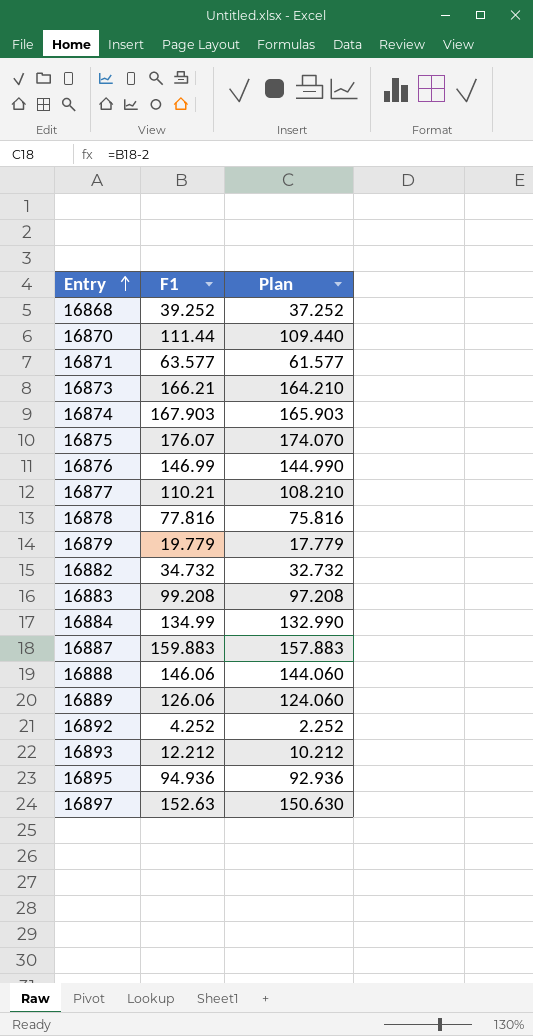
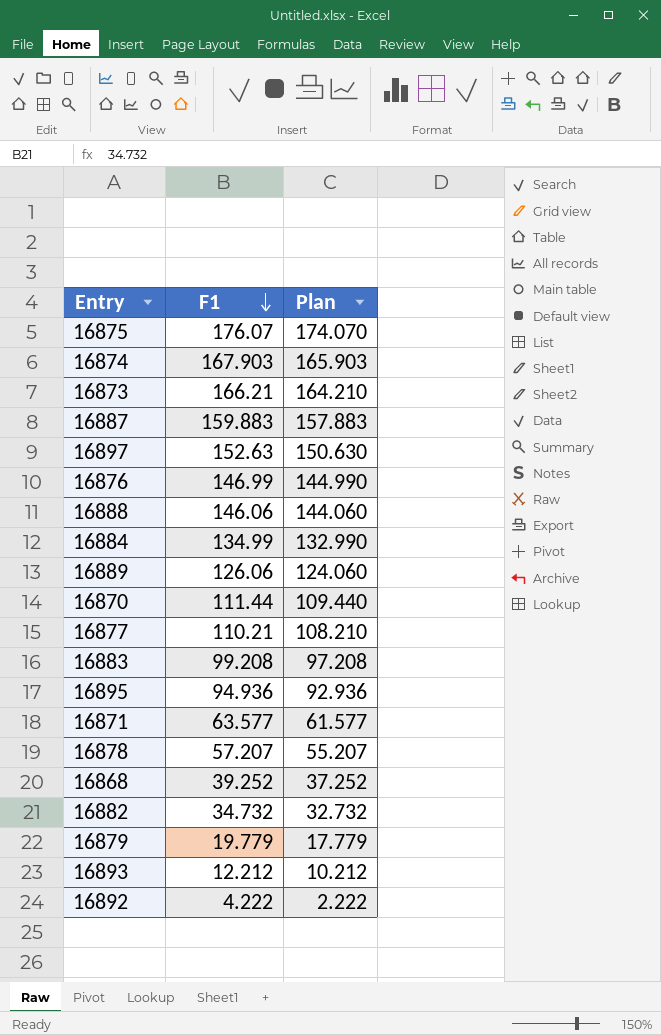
row order: Entry ascending -> F1 descending
16878 | F1: 77.816 -> 57.207
16878 | Plan: 75.816 -> 55.207
16892 | F1: 4.252 -> 4.222
16892 | Plan: 2.252 -> 2.222

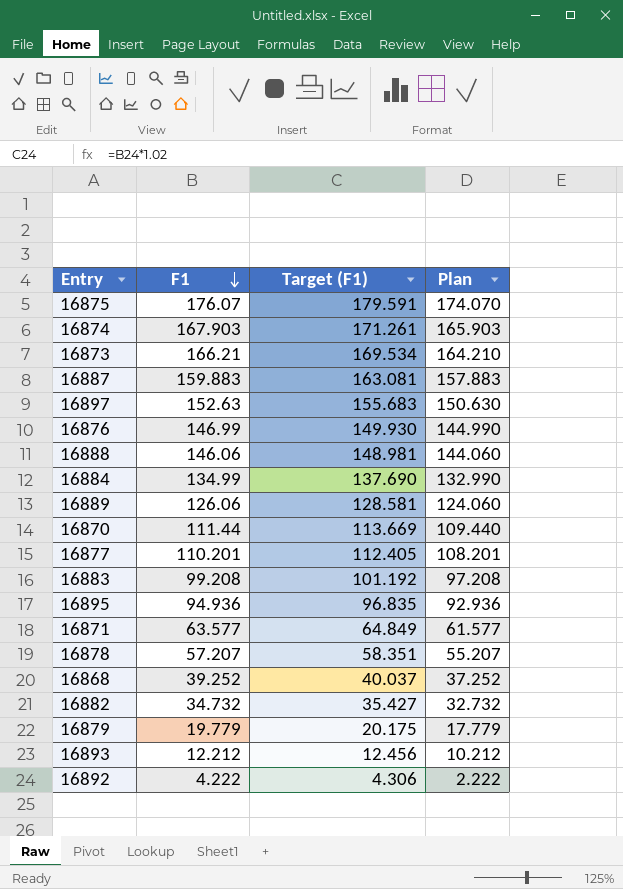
column Target (F1) | formula: none -> [F1] * 1.02
16877 | F1: 110.21 -> 110.201
16877 | Plan: 108.210 -> 108.201

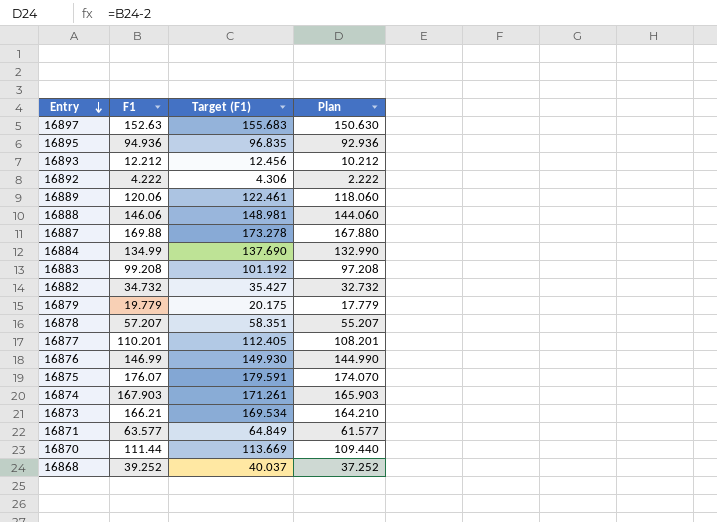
row order: F1 descending -> Entry descending
16889 | F1: 126.06 -> 120.06
16889 | Target (F1): 128.581 -> 122.461
16889 | Plan: 124.060 -> 118.060
16887 | F1: 159.883 -> 169.88
16887 | Target (F1): 163.081 -> 173.278
16887 | Plan: 157.883 -> 167.880

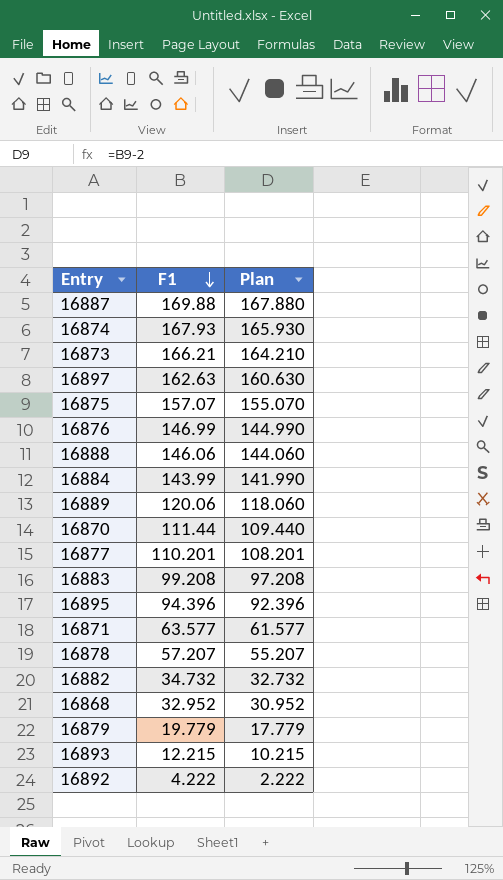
row order: Entry descending -> F1 descending
column Target (F1) | formula: [F1] * 1.02 -> none
16874 | F1: 167.903 -> 167.93
16874 | Plan: 165.903 -> 165.930
16897 | F1: 152.63 -> 162.63
16897 | Plan: 150.630 -> 160.630
16875 | F1: 176.07 -> 157.07
16875 | Plan: 174.070 -> 155.070
16884 | F1: 134.99 -> 143.99
16884 | Plan: 132.990 -> 141.990
16895 | F1: 94.936 -> 94.396
16895 | Plan: 92.936 -> 92.396
16868 | F1: 39.252 -> 32.952
16868 | Plan: 37.252 -> 30.952
16893 | F1: 12.212 -> 12.215
16893 | Plan: 10.212 -> 10.215

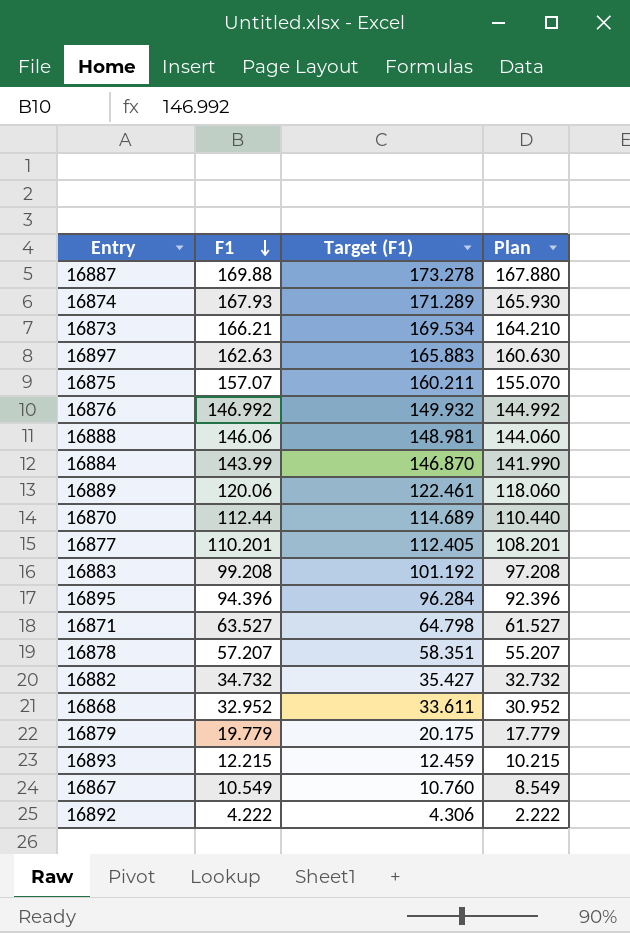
column Target (F1) | formula: none -> [F1] * 1.02
16876 | F1: 146.99 -> 146.992
16876 | Plan: 144.990 -> 144.992
16870 | F1: 111.44 -> 112.44
16870 | Plan: 109.440 -> 110.440
16871 | F1: 63.577 -> 63.527
16871 | Plan: 61.577 -> 61.527
row 16867: none -> 10.549 | 10.760 | 8.549

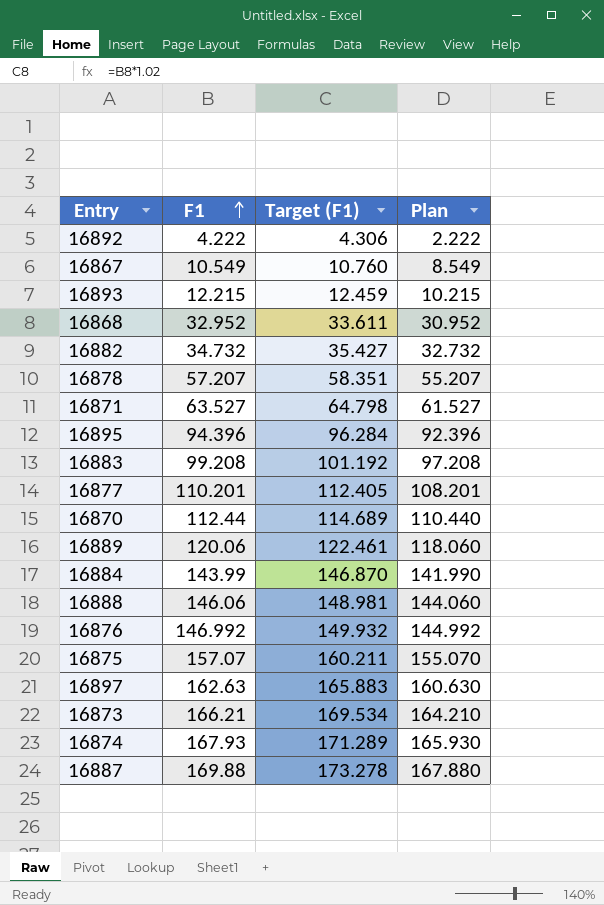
row order: F1 descending -> F1 ascending
row 16879: 19.779 | 20.175 | 17.779 -> none

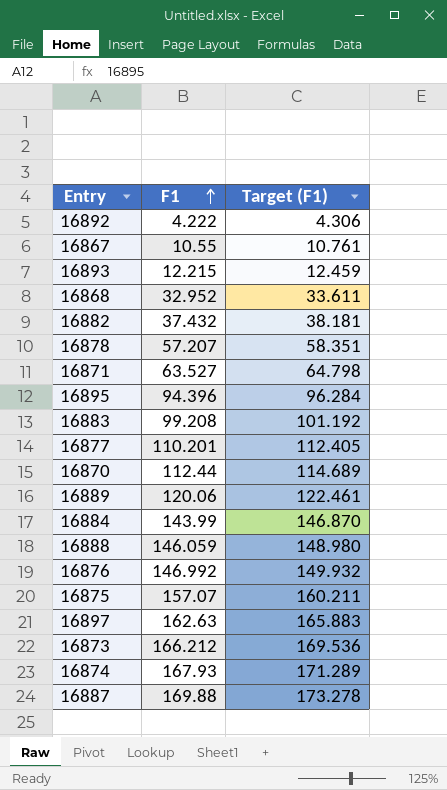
column Plan | formula: [F1] - 2 -> none
16867 | F1: 10.549 -> 10.55
16867 | Target (F1): 10.760 -> 10.761
16882 | F1: 34.732 -> 37.432
16882 | Target (F1): 35.427 -> 38.181
16888 | F1: 146.06 -> 146.059
16888 | Target (F1): 148.981 -> 148.980
16873 | F1: 166.21 -> 166.212
16873 | Target (F1): 169.534 -> 169.536

